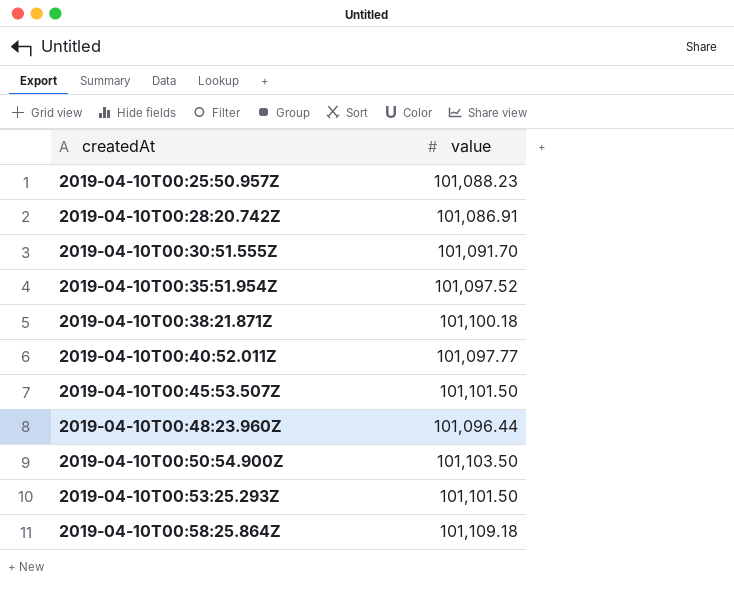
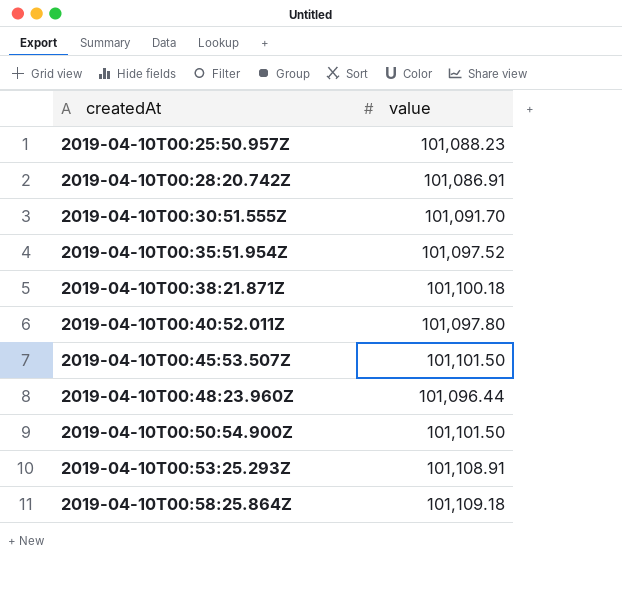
2019-04-10T00:40:52.011Z | value: 101,097.77 -> 101,097.80
2019-04-10T00:50:54.900Z | value: 101,103.50 -> 101,101.50
2019-04-10T00:53:25.293Z | value: 101,101.50 -> 101,108.91

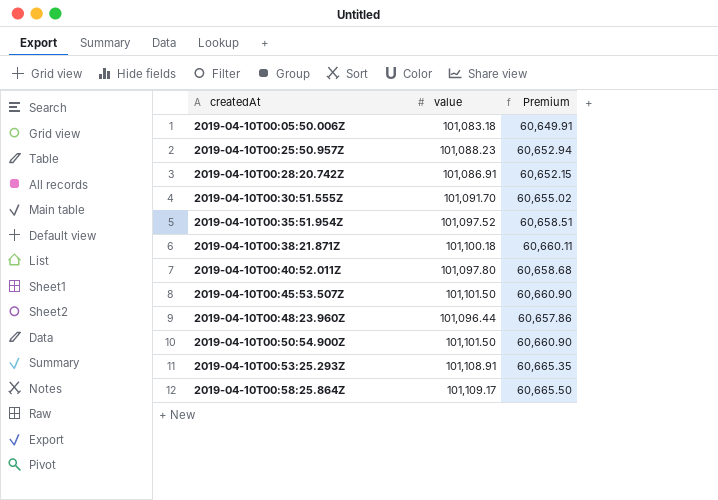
column Premium | formula: none -> [value] * 0.6
row 2019-04-10T00:05:50.006Z: none -> 101,083.18 | 60,649.91
2019-04-10T00:58:25.864Z | value: 101,109.18 -> 101,109.17

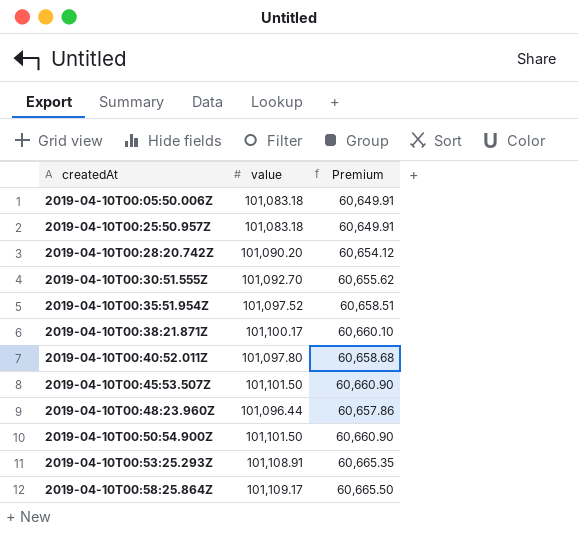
2019-04-10T00:25:50.957Z | value: 101,088.23 -> 101,083.18
2019-04-10T00:25:50.957Z | Premium: 60,652.94 -> 60,649.91
2019-04-10T00:28:20.742Z | value: 101,086.91 -> 101,090.20
2019-04-10T00:28:20.742Z | Premium: 60,652.15 -> 60,654.12
2019-04-10T00:30:51.555Z | value: 101,091.70 -> 101,092.70
2019-04-10T00:30:51.555Z | Premium: 60,655.02 -> 60,655.62
2019-04-10T00:38:21.871Z | value: 101,100.18 -> 101,100.17
2019-04-10T00:38:21.871Z | Premium: 60,660.11 -> 60,660.10

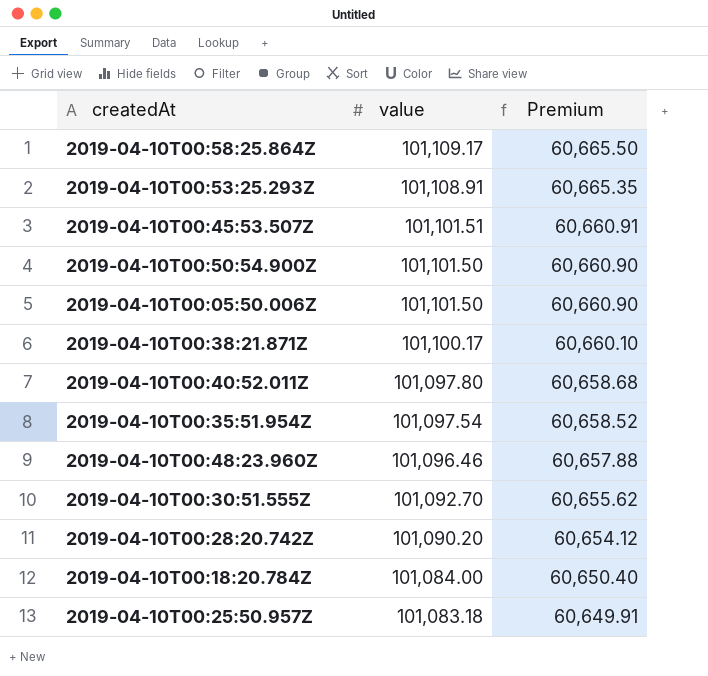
row order: createdAt ascending -> value descending
2019-04-10T00:45:53.507Z | value: 101,101.50 -> 101,101.51
2019-04-10T00:45:53.507Z | Premium: 60,660.90 -> 60,660.91
2019-04-10T00:05:50.006Z | value: 101,083.18 -> 101,101.50
2019-04-10T00:05:50.006Z | Premium: 60,649.91 -> 60,660.90
2019-04-10T00:35:51.954Z | value: 101,097.52 -> 101,097.54
2019-04-10T00:35:51.954Z | Premium: 60,658.51 -> 60,658.52
2019-04-10T00:48:23.960Z | value: 101,096.44 -> 101,096.46
2019-04-10T00:48:23.960Z | Premium: 60,657.86 -> 60,657.88
row 2019-04-10T00:18:20.784Z: none -> 101,084.00 | 60,650.40

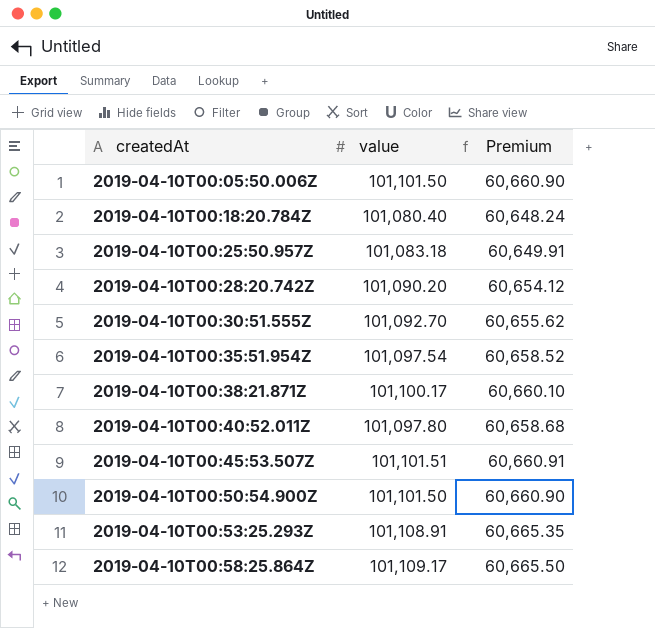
row order: value descending -> createdAt ascending
row 2019-04-10T00:48:23.960Z: 101,096.46 | 60,657.88 -> none
2019-04-10T00:18:20.784Z | value: 101,084.00 -> 101,080.40
2019-04-10T00:18:20.784Z | Premium: 60,650.40 -> 60,648.24

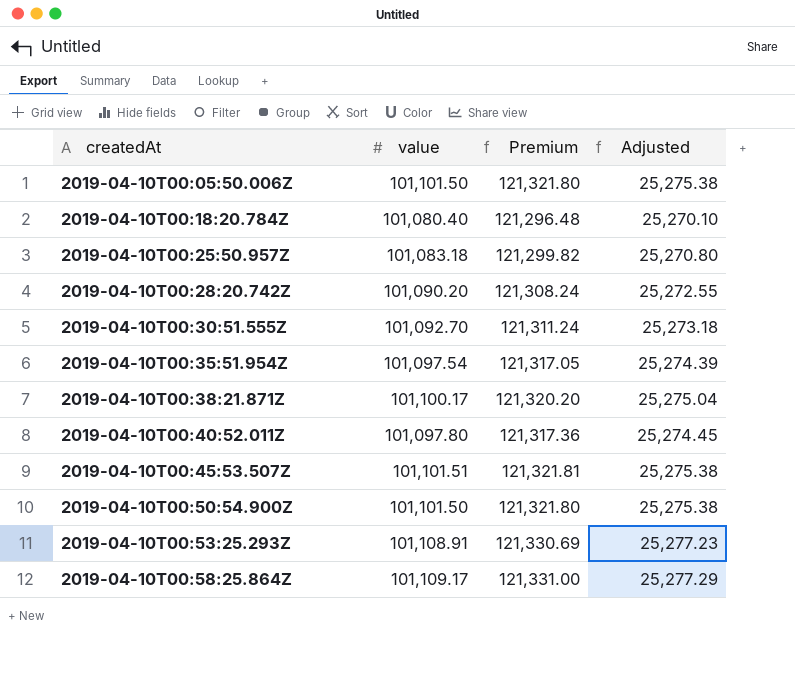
column Premium | formula: [value] * 0.6 -> [value] * 1.2
column Adjusted | formula: none -> [value] * 0.25

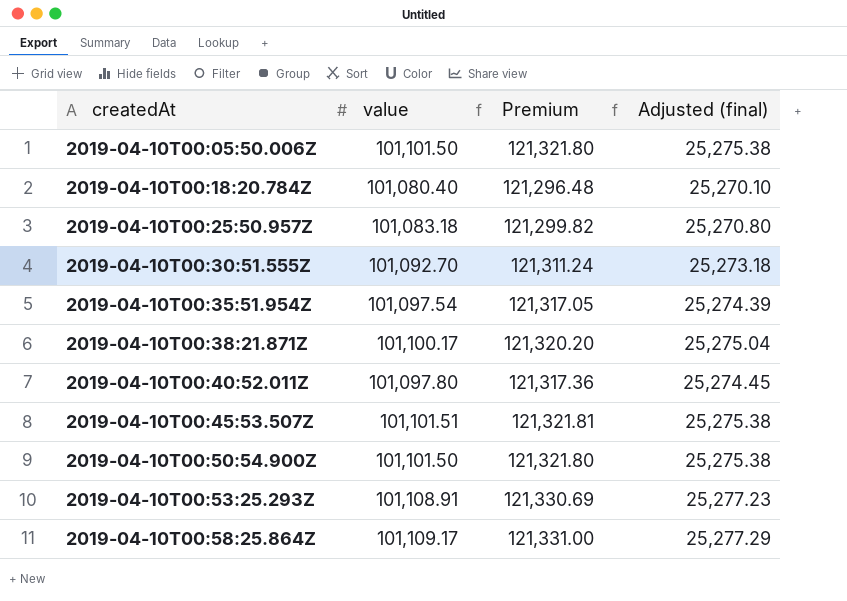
column name: Adjusted -> Adjusted (final)
row 2019-04-10T00:28:20.742Z: 101,090.20 | 121,308.24 | 25,272.55 -> none

